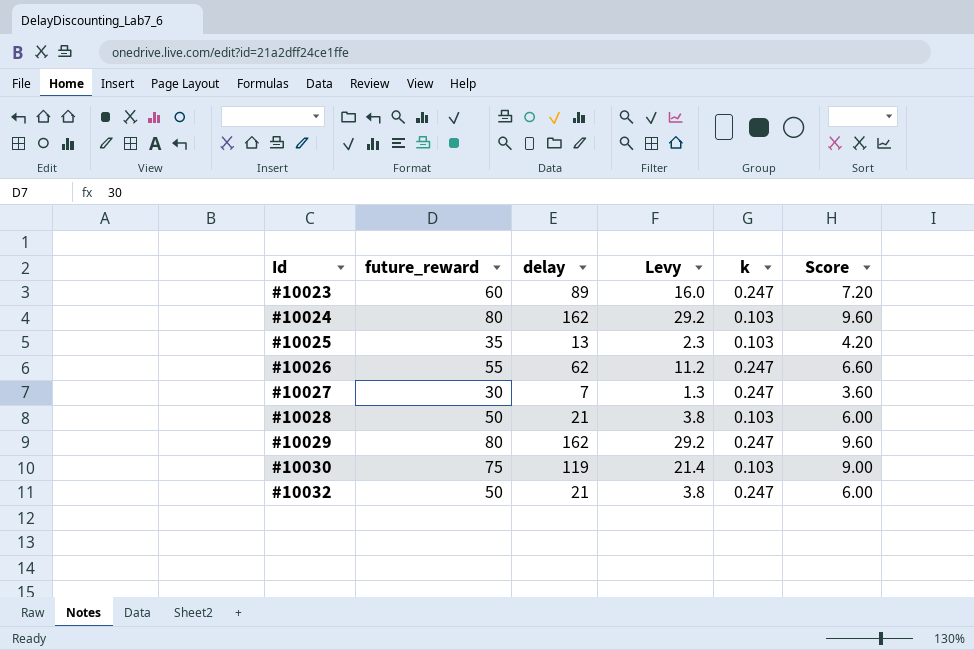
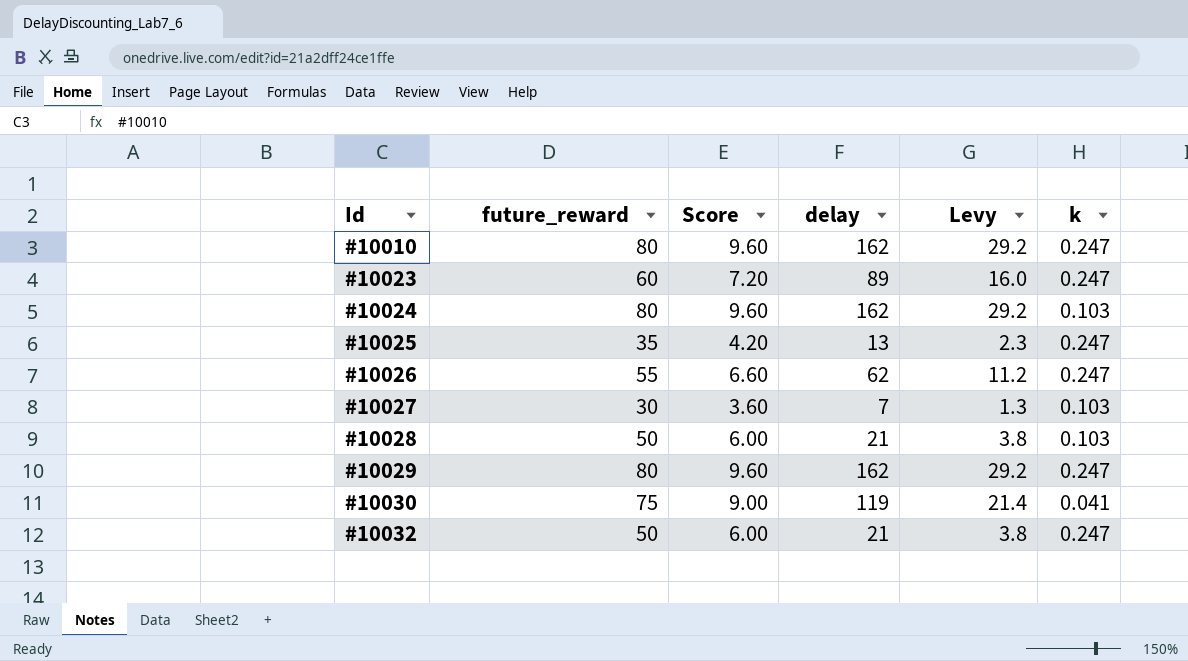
column Score | position: 6 -> 3
row #10010: none -> 80 | 9.60 | 162 | 29.2 | 0.247
#10025 | k: 0.103 -> 0.247
#10027 | k: 0.247 -> 0.103
#10030 | k: 0.103 -> 0.041

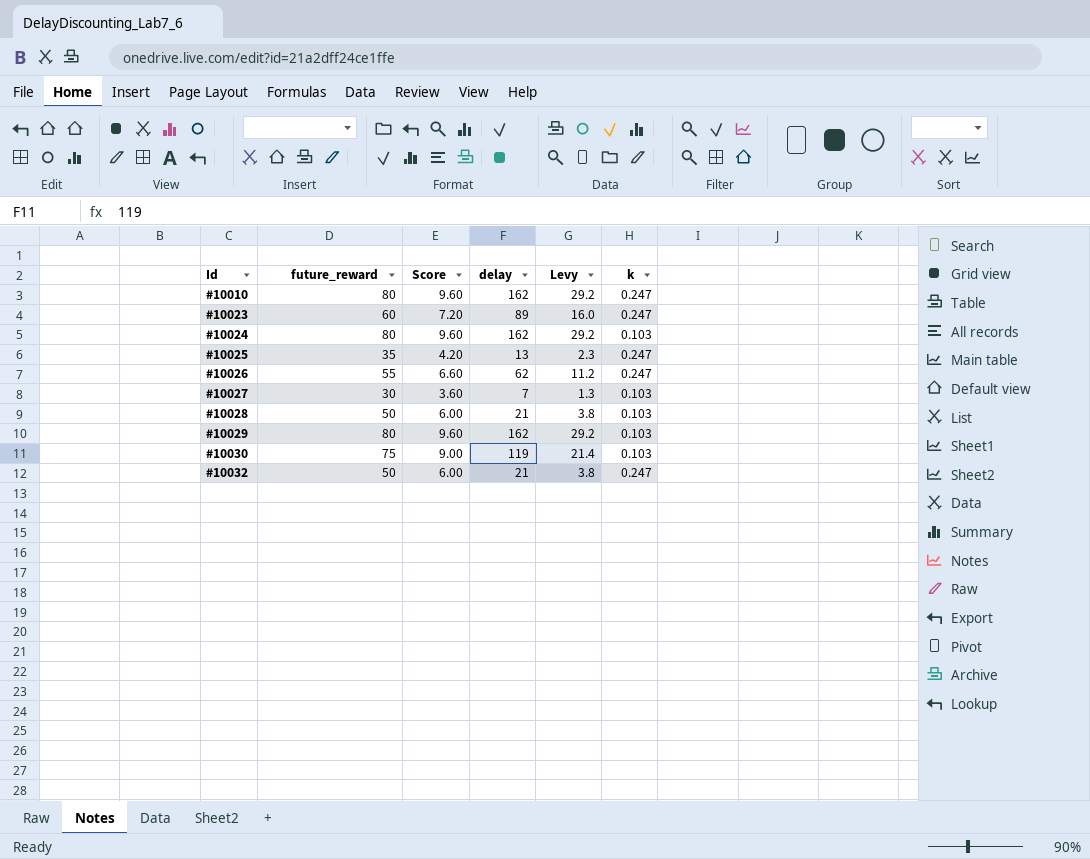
#10029 | k: 0.247 -> 0.103
#10030 | k: 0.041 -> 0.103

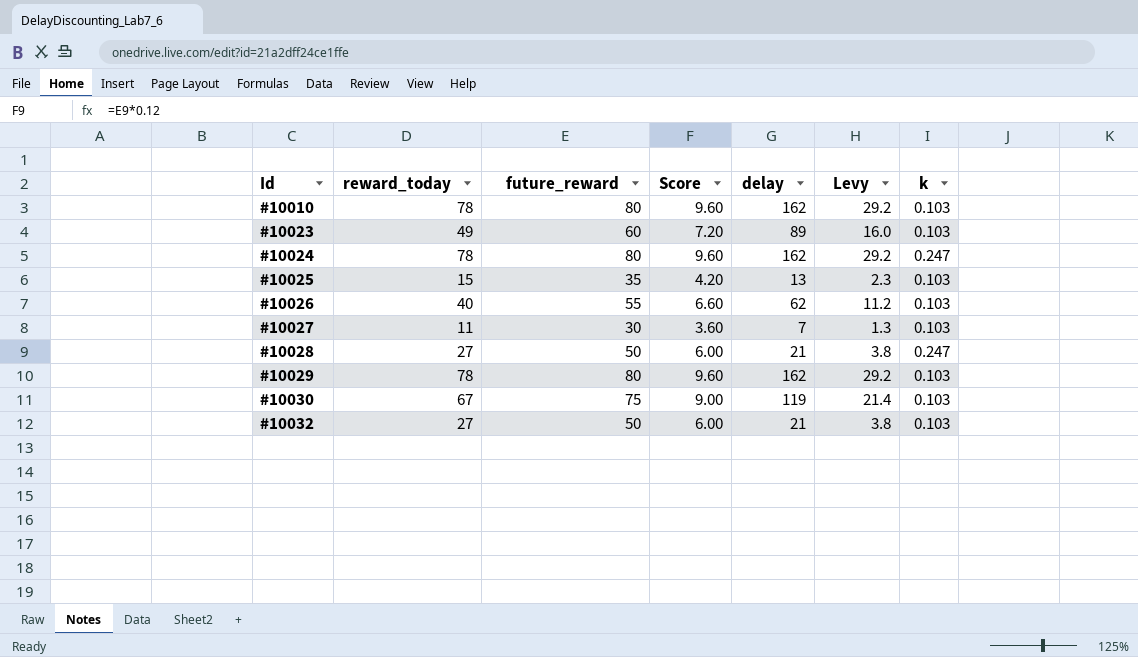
column reward_today | position: none -> 2
#10010 | k: 0.247 -> 0.103
#10023 | k: 0.247 -> 0.103
#10024 | k: 0.103 -> 0.247
#10025 | k: 0.247 -> 0.103
#10026 | k: 0.247 -> 0.103
#10028 | k: 0.103 -> 0.247
#10032 | k: 0.247 -> 0.103

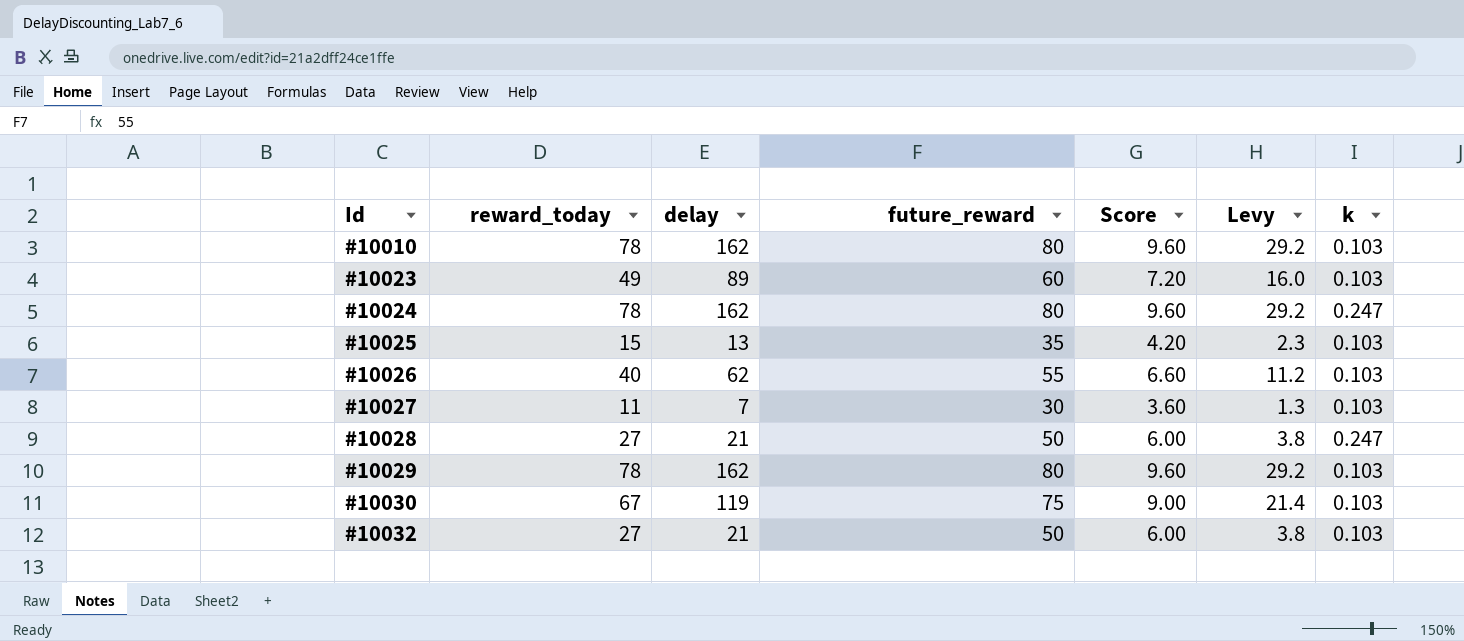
column delay | position: 5 -> 3

